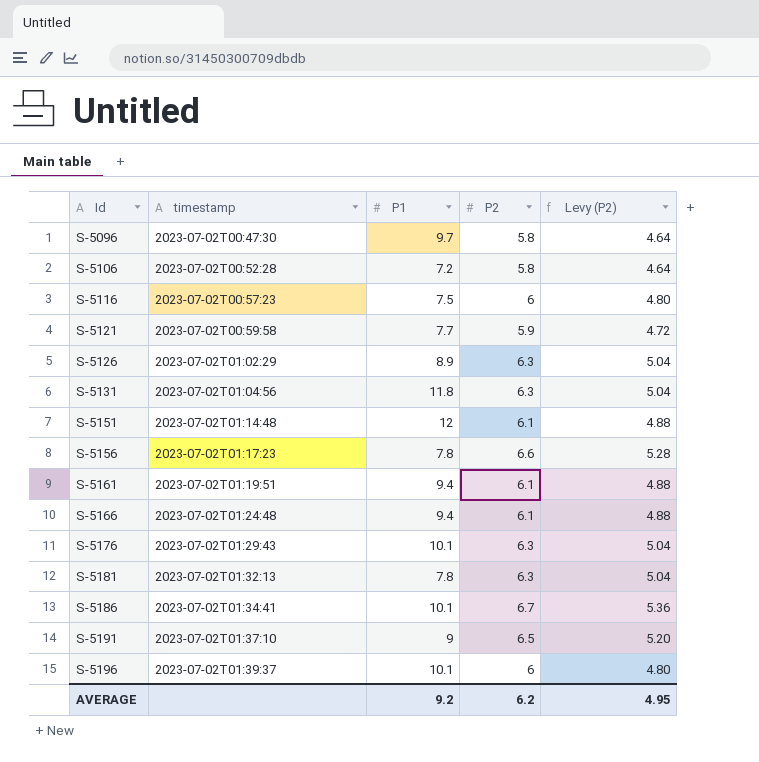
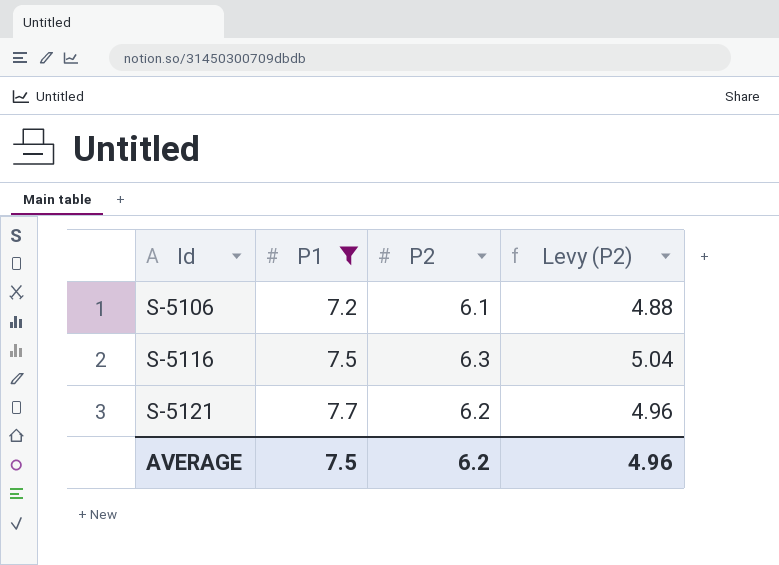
filter: none -> P1 <= 7.7
column timestamp | position: 2 -> none
S-5106 | P2: 5.8 -> 6.1
S-5106 | Levy (P2): 4.64 -> 4.88
S-5116 | P2: 6 -> 6.3
S-5116 | Levy (P2): 4.80 -> 5.04
S-5121 | P2: 5.9 -> 6.2
S-5121 | Levy (P2): 4.72 -> 4.96
AVERAGE | P1: 9.2 -> 7.5
AVERAGE | Levy (P2): 4.95 -> 4.96

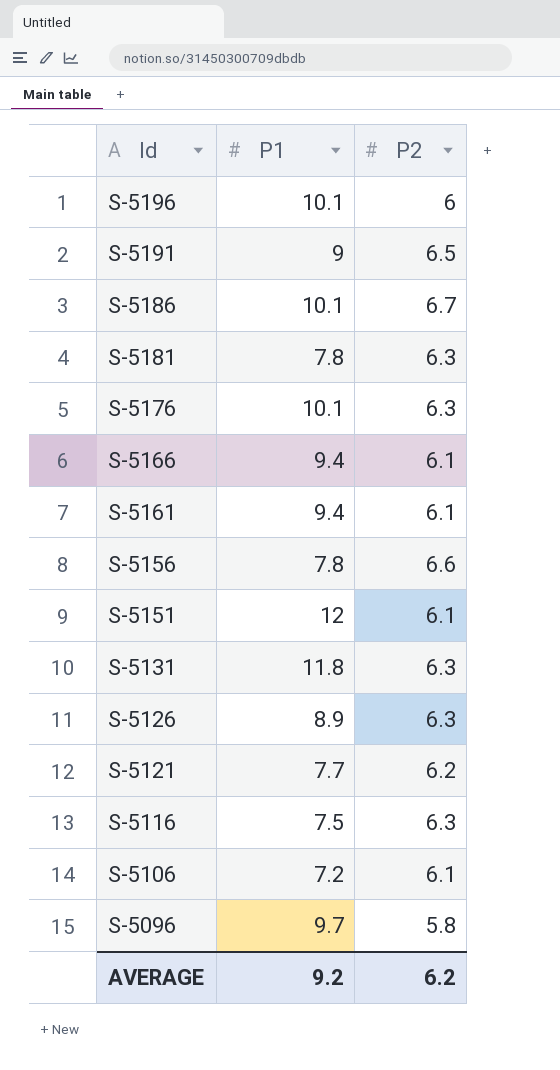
filter: P1 <= 7.7 -> none
row order: Id ascending -> Id descending
column Levy (P2) | formula: [P2] * 0.8 -> none
AVERAGE | P1: 7.5 -> 9.2

